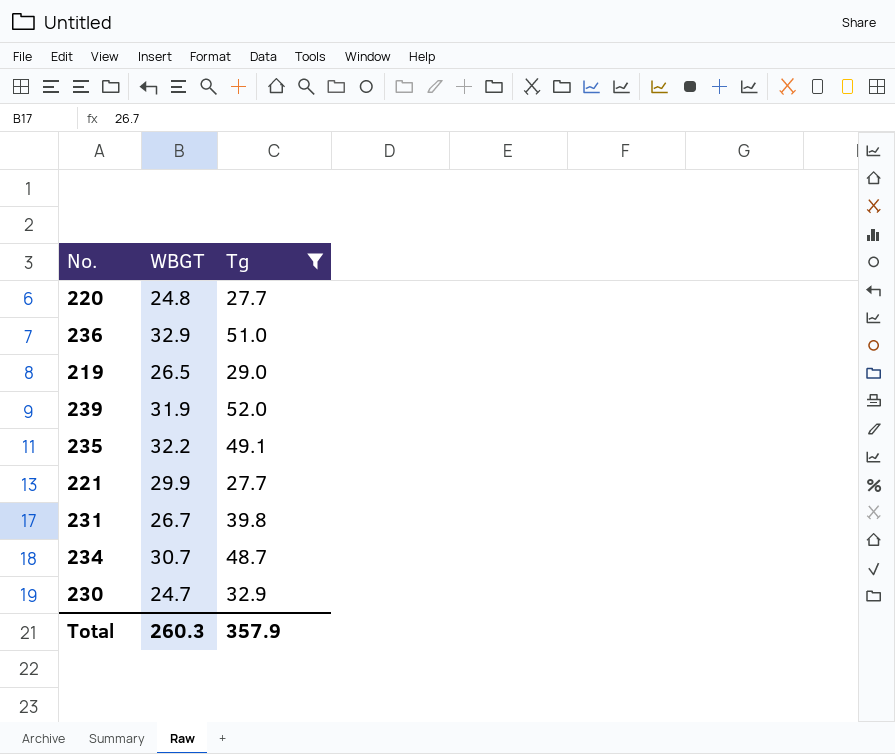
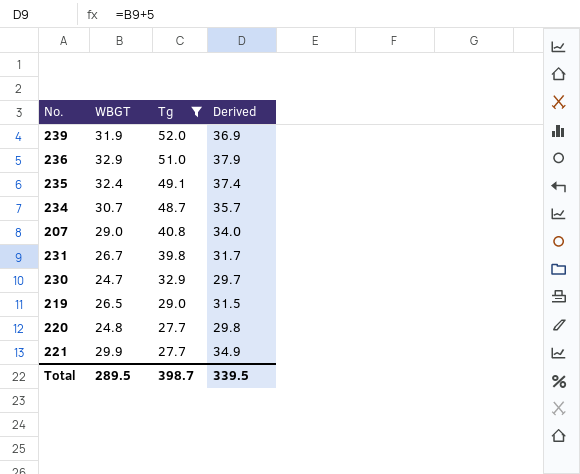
row order: none -> Tg descending
column Derived | formula: none -> [WBGT] + 5
235 | WBGT: 32.2 -> 32.4
row 207: none -> 29.0 | 40.8 | 34.0
Total | WBGT: 260.3 -> 289.5
Total | Tg: 357.9 -> 398.7

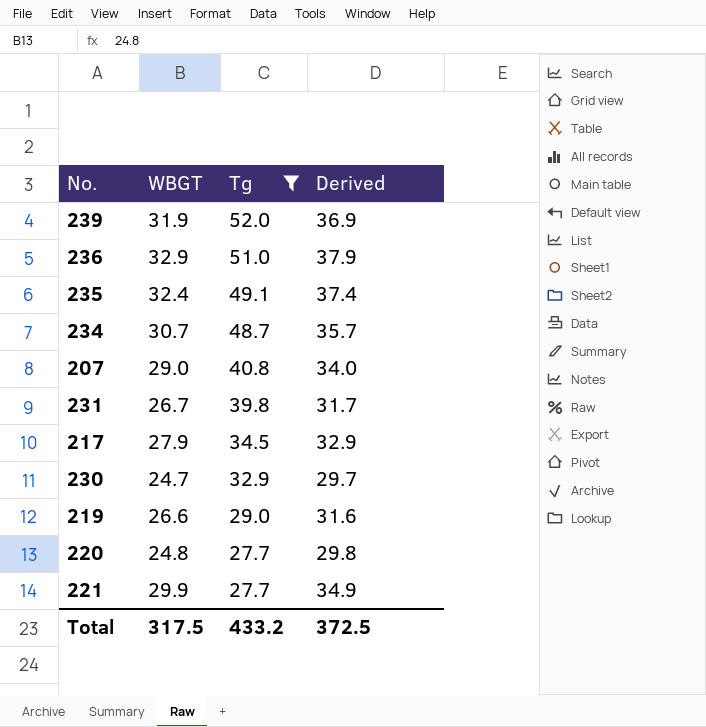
row 217: none -> 27.9 | 34.5 | 32.9
219 | WBGT: 26.5 -> 26.6
219 | Derived: 31.5 -> 31.6
Total | WBGT: 289.5 -> 317.5
Total | Tg: 398.7 -> 433.2
Total | Derived: 339.5 -> 372.5

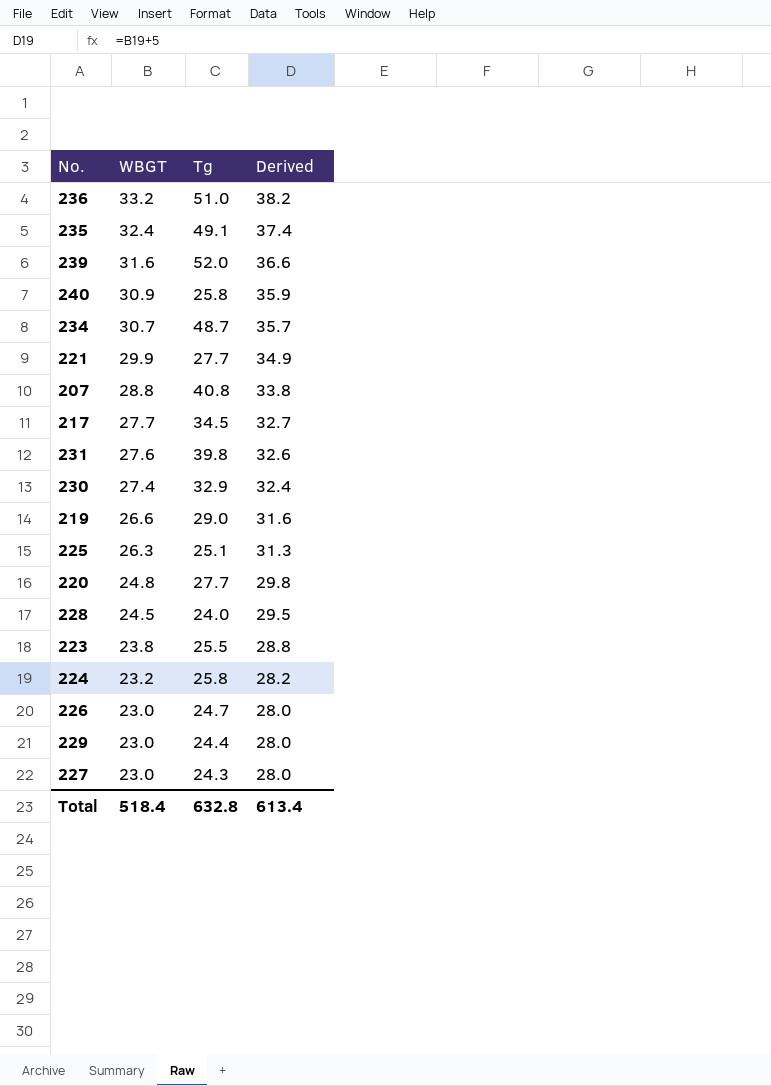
filter: Tg >= 27.7 -> none
row order: Tg descending -> WBGT descending
236 | WBGT: 32.9 -> 33.2
236 | Derived: 37.9 -> 38.2
239 | WBGT: 31.9 -> 31.6
239 | Derived: 36.9 -> 36.6
207 | WBGT: 29.0 -> 28.8
207 | Derived: 34.0 -> 33.8
217 | WBGT: 27.9 -> 27.7
217 | Derived: 32.9 -> 32.7
231 | WBGT: 26.7 -> 27.6
231 | Derived: 31.7 -> 32.6
230 | WBGT: 24.7 -> 27.4
230 | Derived: 29.7 -> 32.4
Total | WBGT: 317.5 -> 518.4
Total | Tg: 433.2 -> 632.8
Total | Derived: 372.5 -> 613.4

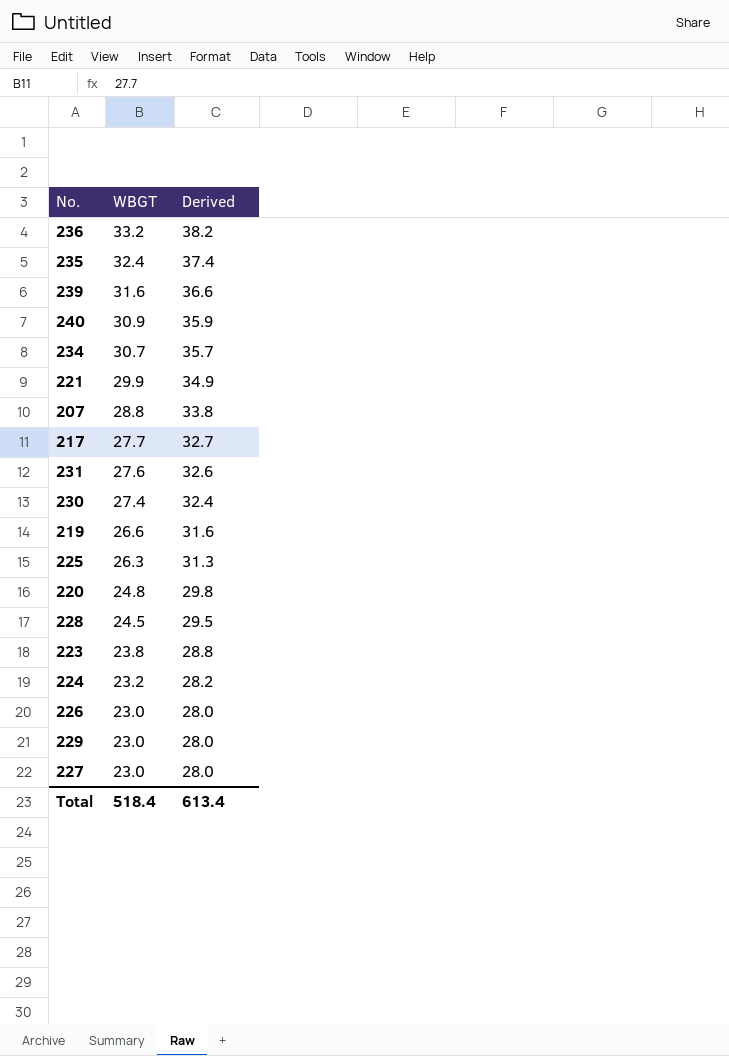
column Tg | position: 3 -> none

